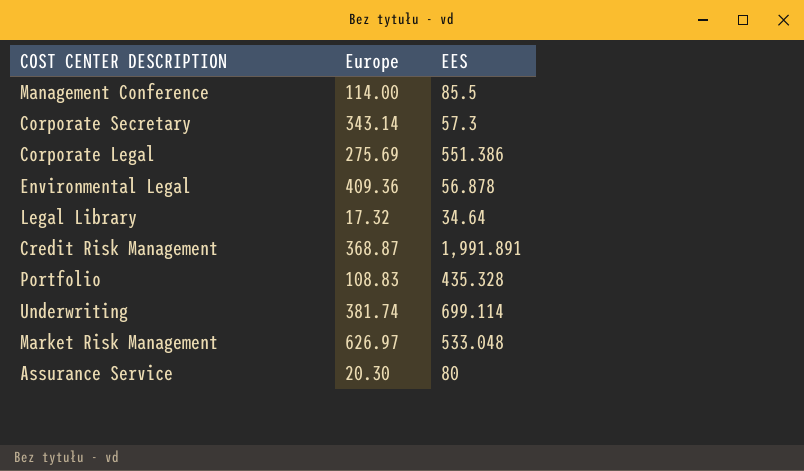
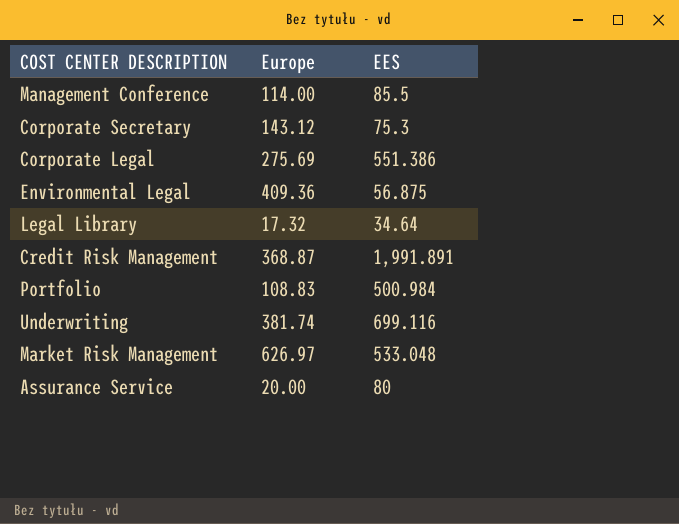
Corporate Secretary | Europe: 343.14 -> 143.12
Corporate Secretary | EES: 57.3 -> 75.3
Environmental Legal | EES: 56.878 -> 56.875
Portfolio | EES: 435.328 -> 500.984
Underwriting | EES: 699.114 -> 699.116
Assurance Service | Europe: 20.30 -> 20.00

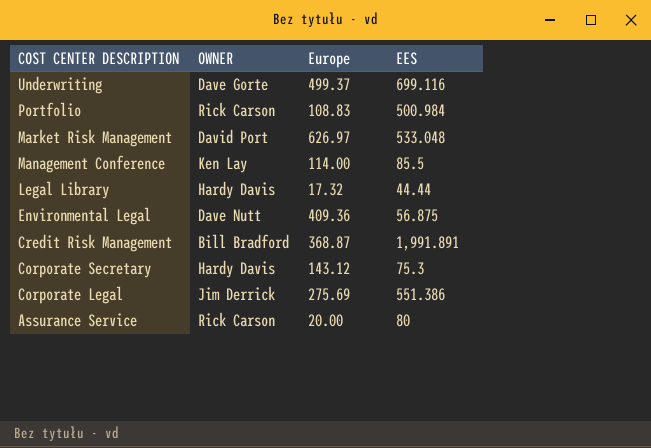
row order: none -> COST CENTER DESCRIPTION descending
column OWNER | position: none -> 2
Underwriting | Europe: 381.74 -> 499.37
Legal Library | EES: 34.64 -> 44.44

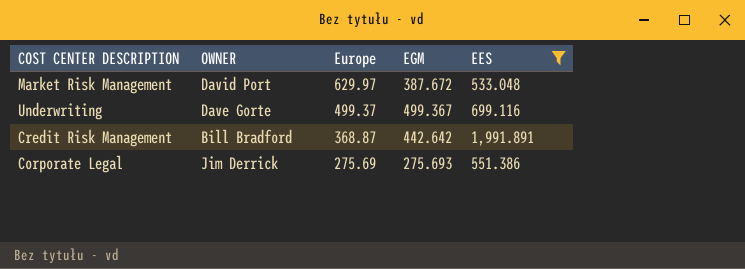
filter: none -> EES >= 533.048
row order: COST CENTER DESCRIPTION descending -> Europe descending
column EGM | position: none -> 4
Market Risk Management | Europe: 626.97 -> 629.97

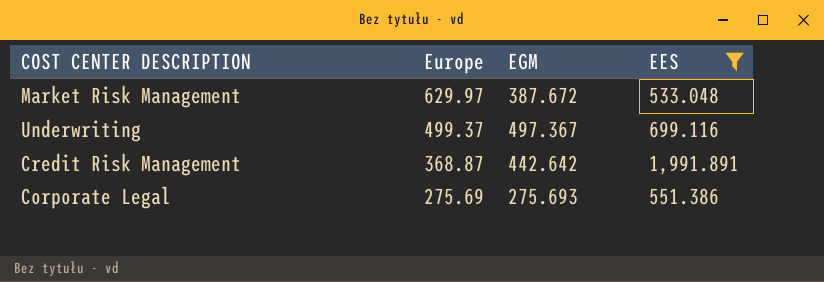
column OWNER | position: 2 -> none
Underwriting | EGM: 499.367 -> 497.367

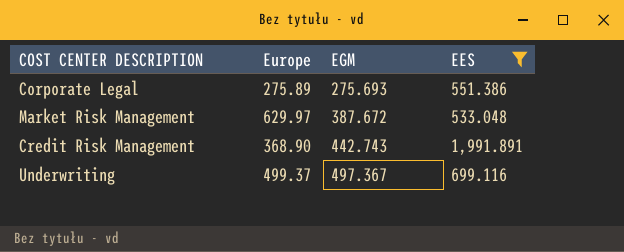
row order: Europe descending -> EGM ascending
Corporate Legal | Europe: 275.69 -> 275.89
Credit Risk Management | Europe: 368.87 -> 368.90
Credit Risk Management | EGM: 442.642 -> 442.743

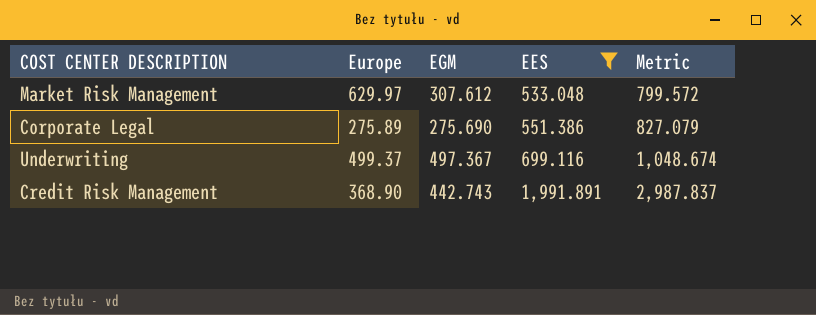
row order: EGM ascending -> EES ascending
column Metric | formula: none -> [EES] * 1.5
Market Risk Management | EGM: 387.672 -> 307.612
Corporate Legal | EGM: 275.693 -> 275.690

